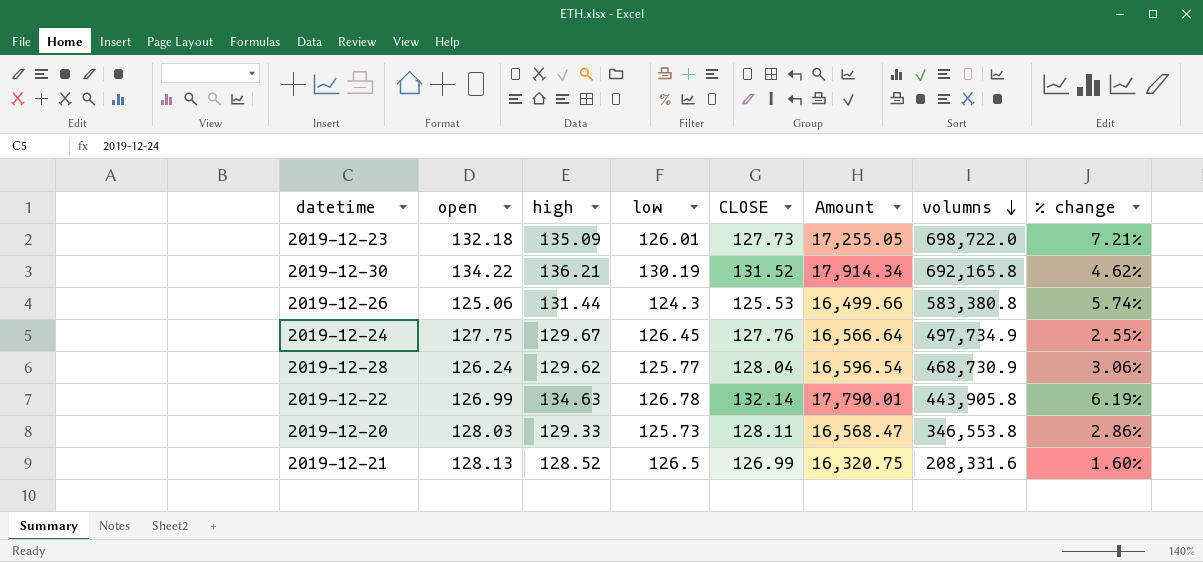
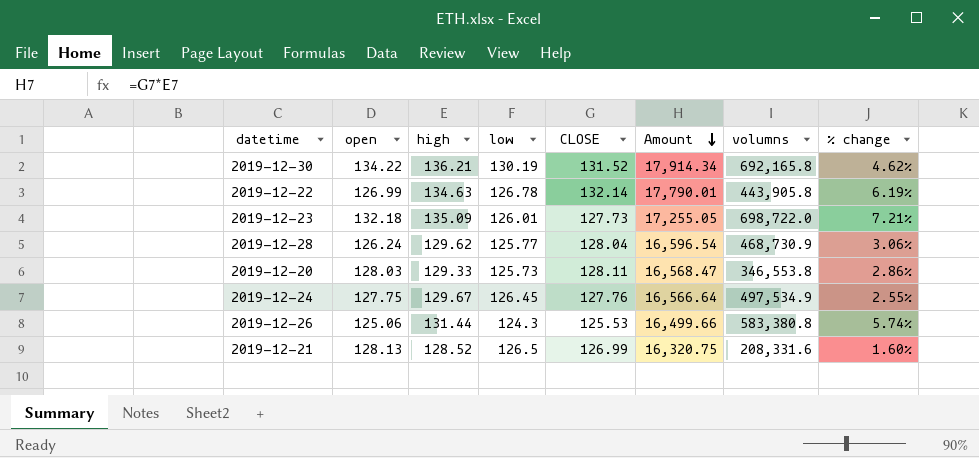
row order: volumns descending -> Amount descending
2019-12-24 | volumns: 497,734.9 -> 497,534.9

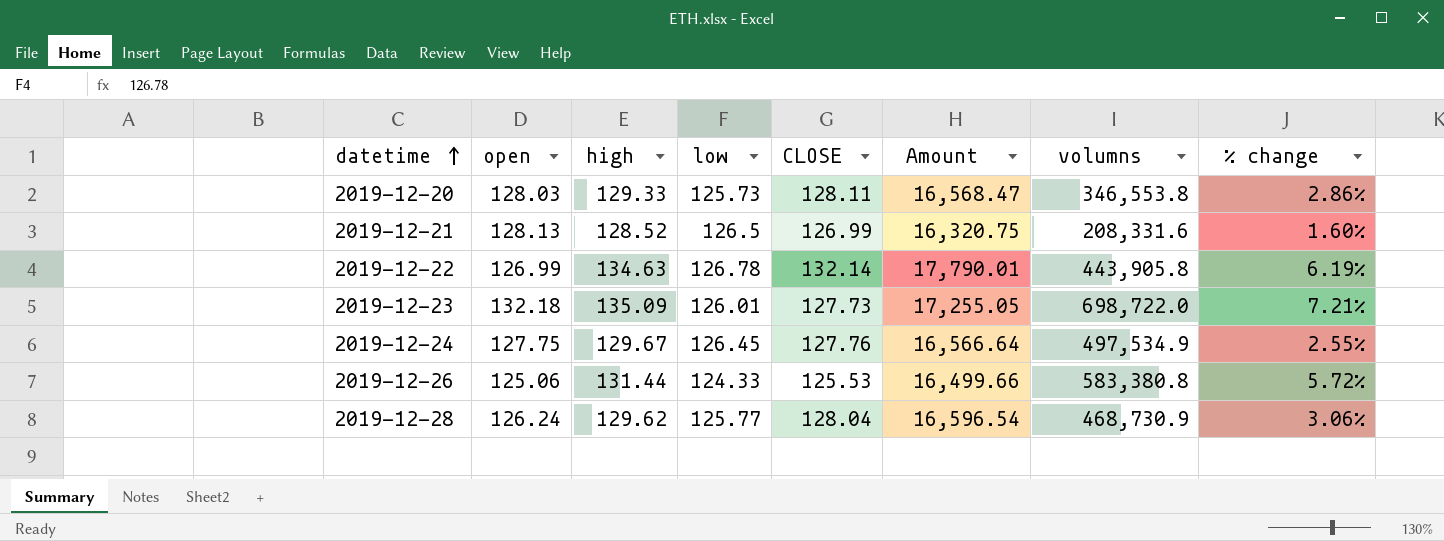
row order: Amount descending -> datetime ascending
row 2019-12-30: 134.22 | 136.21 | 130.19 | 131.52 | 17,914.34 | 692,165.8 | 4.62% -> none
2019-12-26 | low: 124.3 -> 124.33
2019-12-26 | % change: 5.74% -> 5.72%

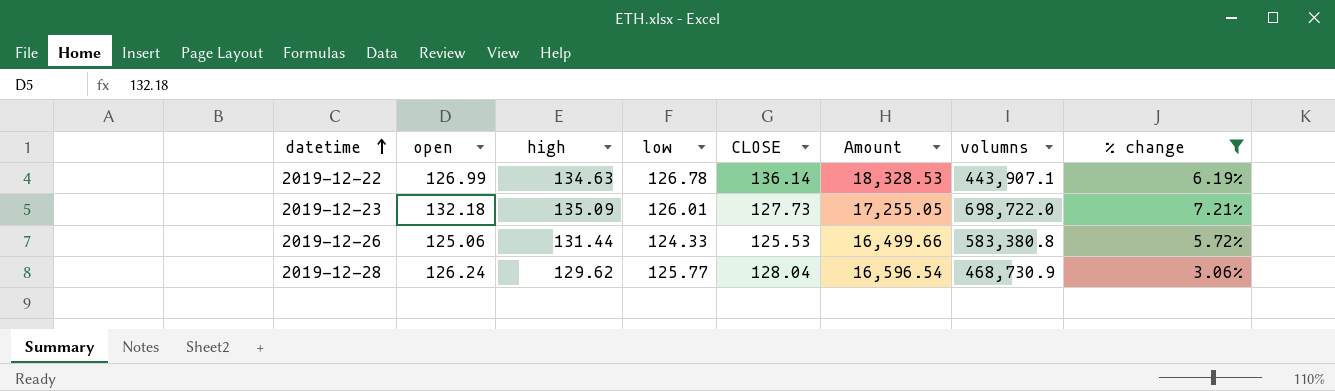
filter: none -> % change >= 3.06%
2019-12-22 | CLOSE: 132.14 -> 136.14
2019-12-22 | Amount: 17,790.01 -> 18,328.53
2019-12-22 | volumns: 443,905.8 -> 443,907.1

